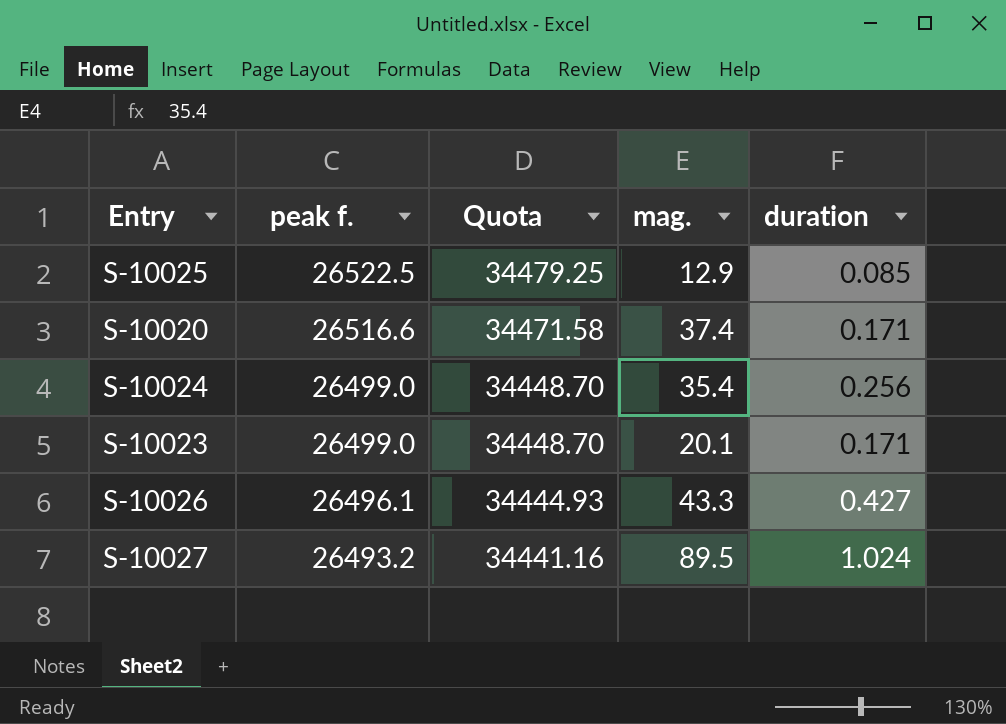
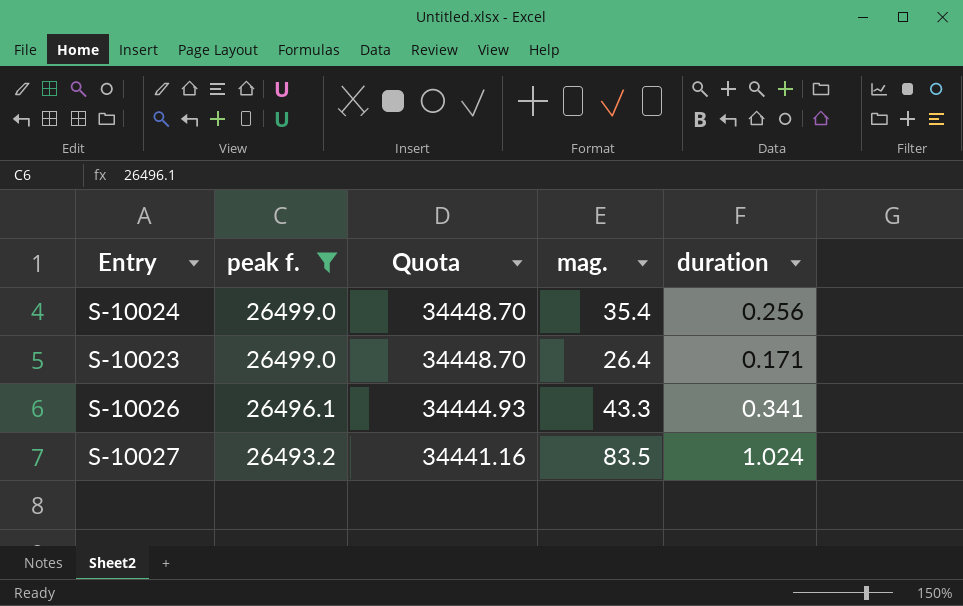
filter: none -> peak f. <= 26499.0
S-10023 | mag.: 20.1 -> 26.4
S-10026 | duration: 0.427 -> 0.341
S-10027 | mag.: 89.5 -> 83.5

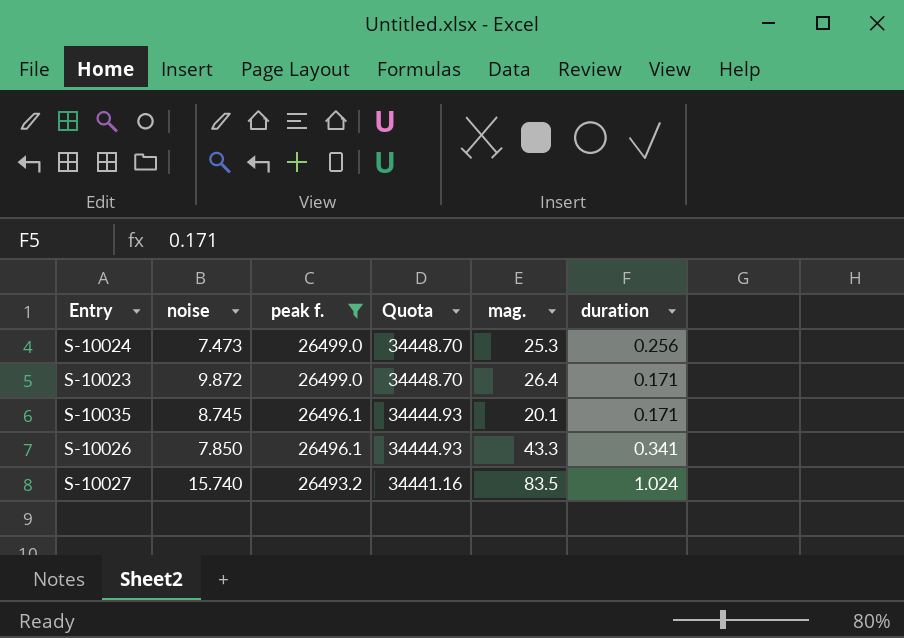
column noise | position: none -> 2
S-10024 | mag.: 35.4 -> 25.3
row S-10035: none -> 8.745 | 26496.1 | 34444.93 | 20.1 | 0.171

